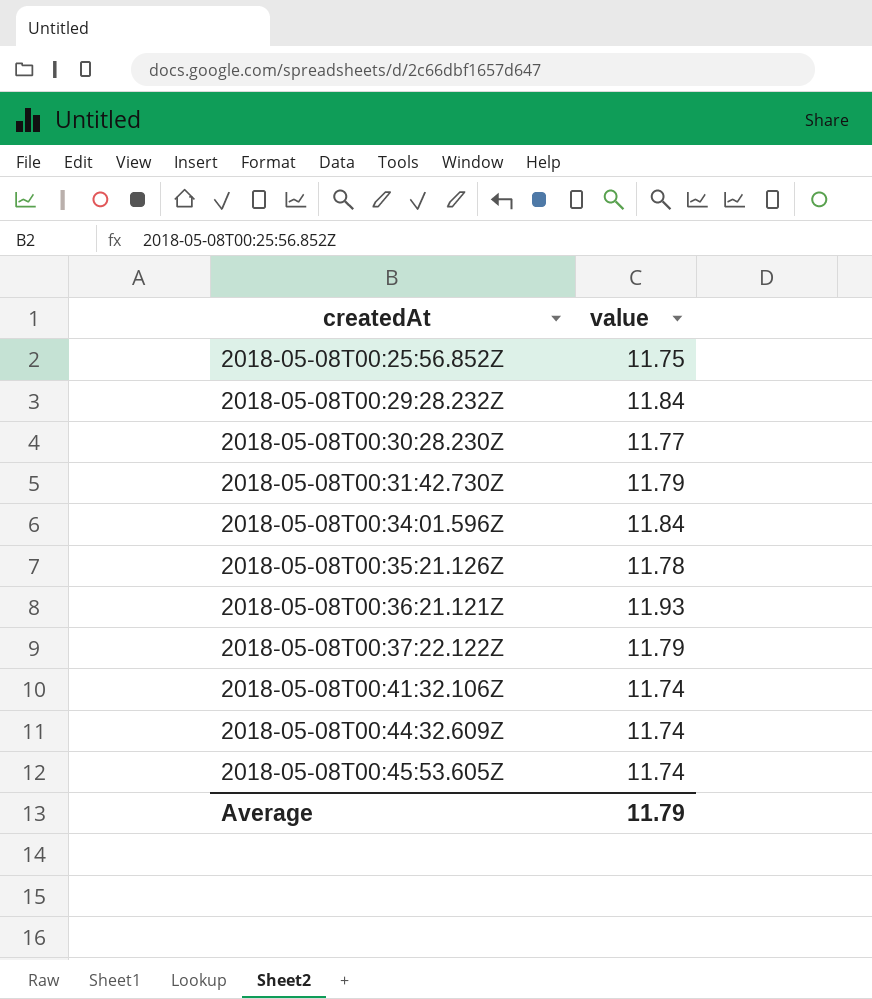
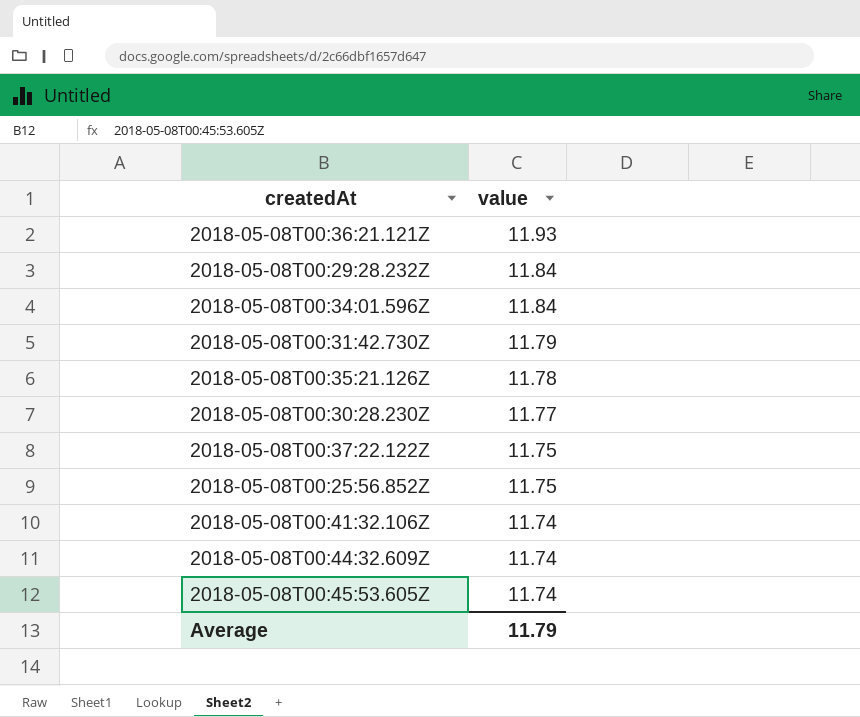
row order: createdAt ascending -> value descending
2018-05-08T00:37:22.122Z | value: 11.79 -> 11.75

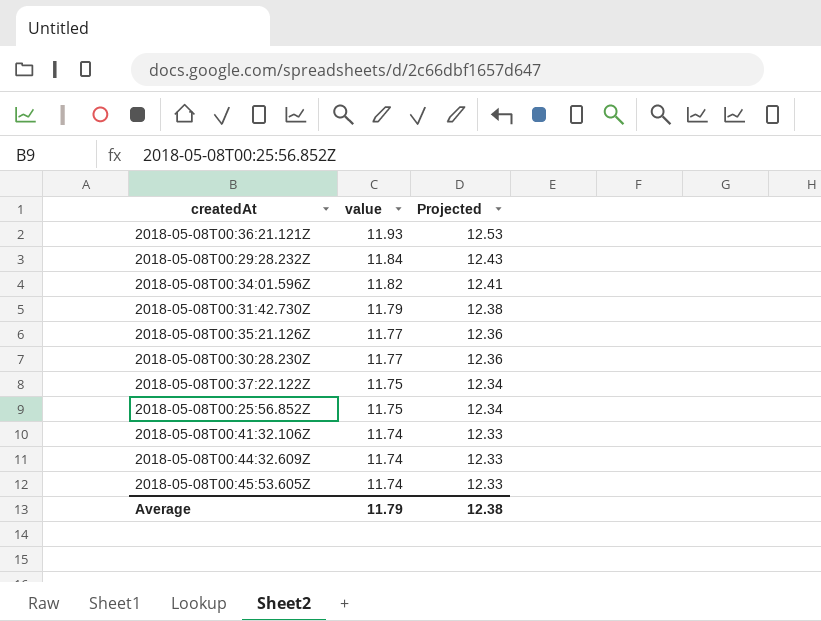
column Projected | formula: none -> [value] * 1.05
2018-05-08T00:34:01.596Z | value: 11.84 -> 11.82
2018-05-08T00:35:21.126Z | value: 11.78 -> 11.77

